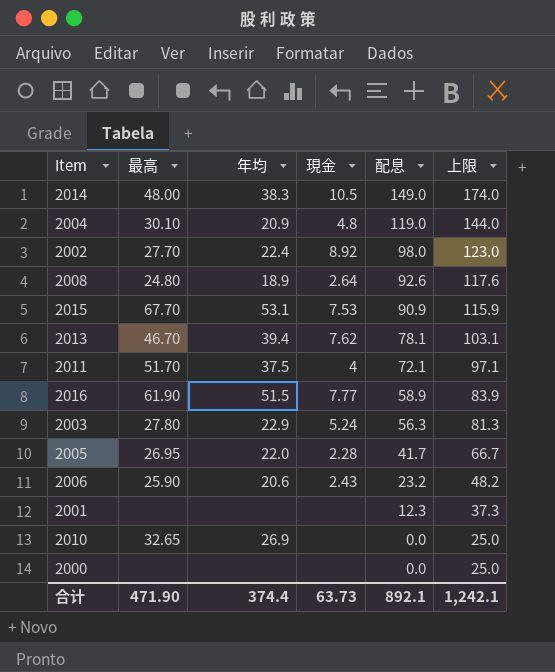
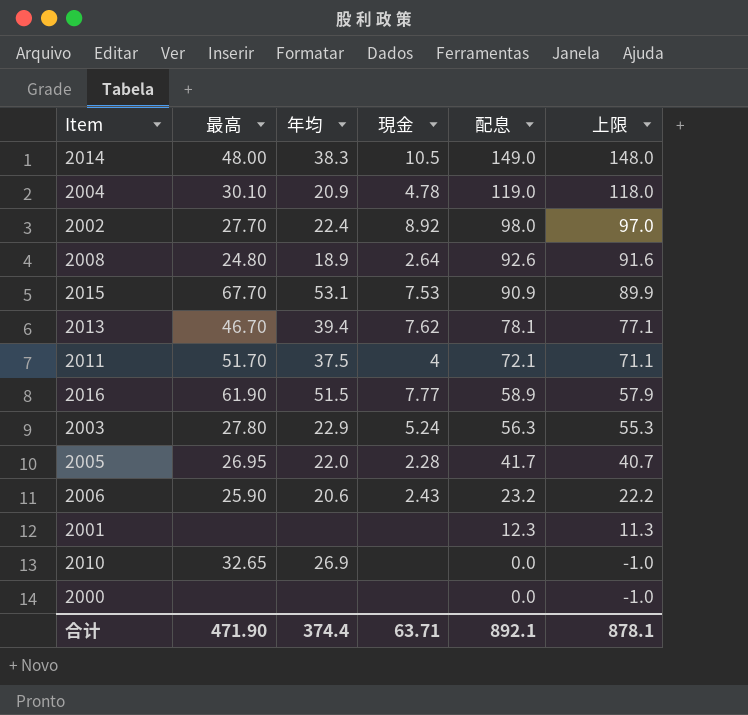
column 上限 | formula: [配息] + 25 -> [配息] - 1
2004 | 現金: 4.8 -> 4.78
合计 | 現金: 63.73 -> 63.71
合计 | 上限: 1,242.1 -> 878.1

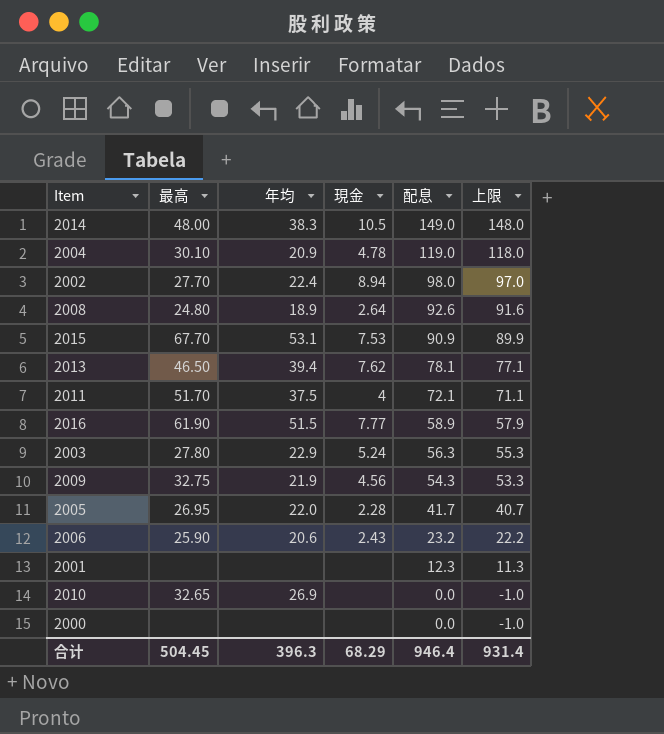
2002 | 現金: 8.92 -> 8.94
2013 | 最高: 46.70 -> 46.50
row 2009: none -> 32.75 | 21.9 | 4.56 | 54.3 | 53.3
合计 | 最高: 471.90 -> 504.45
合计 | 年均: 374.4 -> 396.3
合计 | 現金: 63.71 -> 68.29
合计 | 配息: 892.1 -> 946.4
合计 | 上限: 878.1 -> 931.4

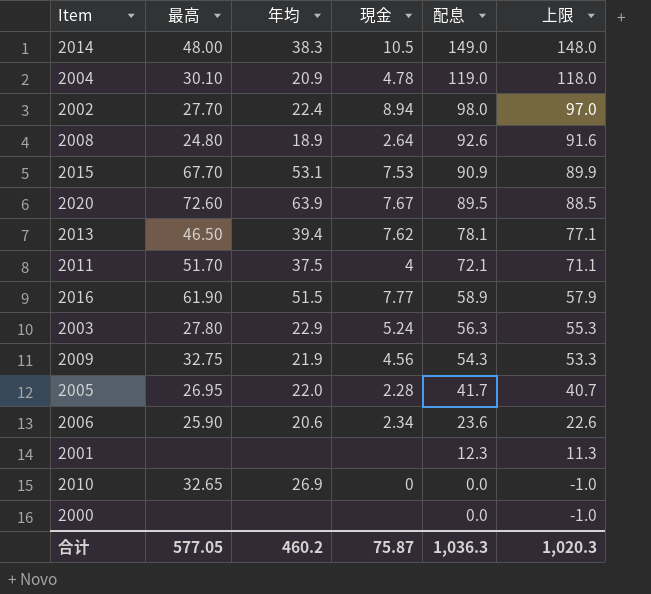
row 2020: none -> 72.60 | 63.9 | 7.67 | 89.5 | 88.5
2006 | 現金: 2.43 -> 2.34
2006 | 配息: 23.2 -> 23.6
2006 | 上限: 22.2 -> 22.6
2010 | 現金: none -> 0
合计 | 最高: 504.45 -> 577.05
合计 | 年均: 396.3 -> 460.2
合计 | 現金: 68.29 -> 75.87
合计 | 配息: 946.4 -> 1,036.3
合计 | 上限: 931.4 -> 1,020.3

